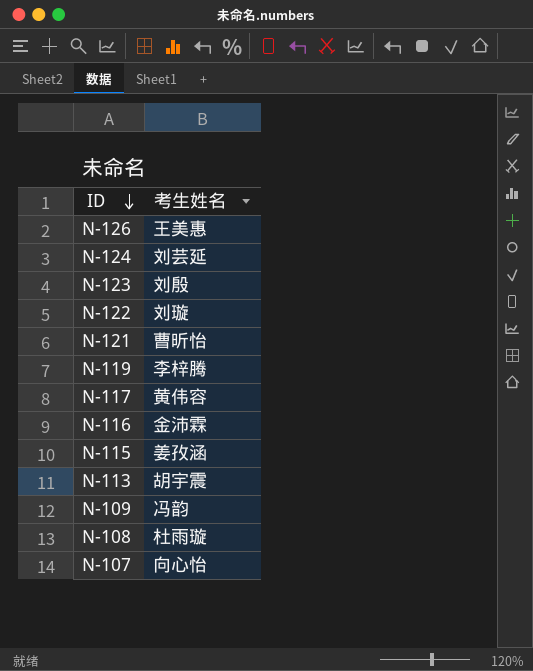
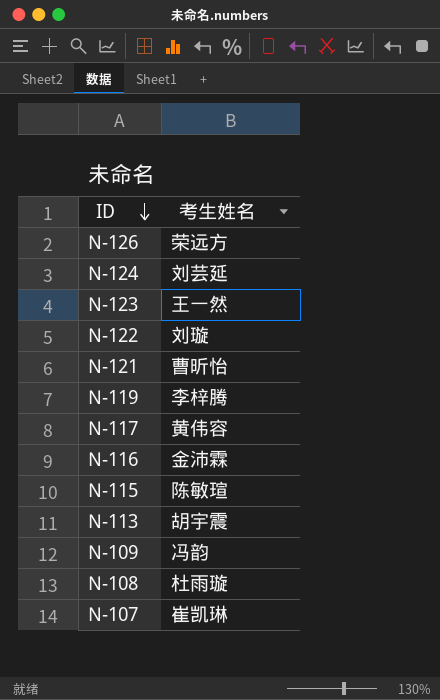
N-126 | 考生姓名: 王美惠 -> 荣远方
N-123 | 考生姓名: 刘殷 -> 王一然
N-115 | 考生姓名: 姜孜涵 -> 陈敏瑄
N-107 | 考生姓名: 向心怡 -> 崔凯琳

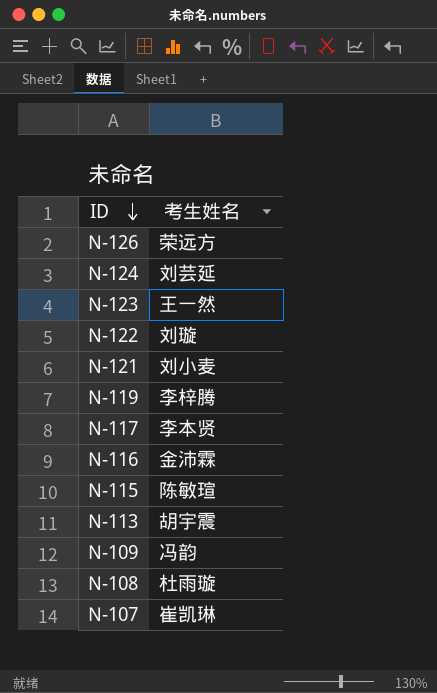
N-121 | 考生姓名: 曹昕怡 -> 刘小麦
N-117 | 考生姓名: 黄伟容 -> 李本贤

